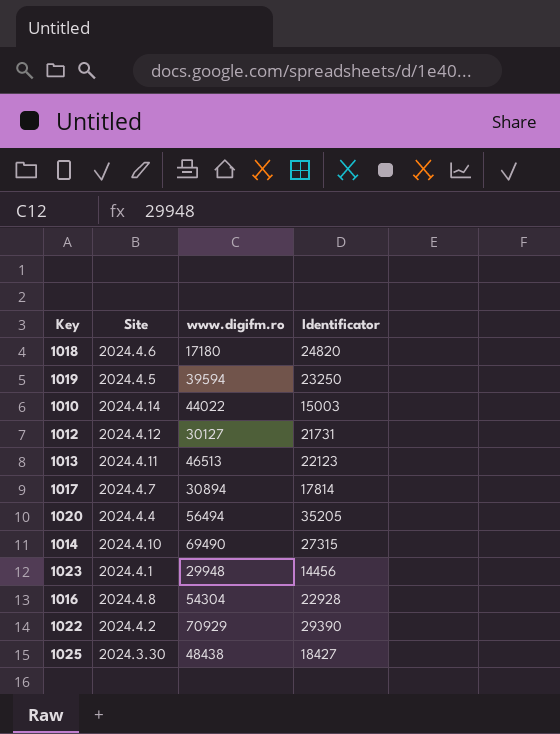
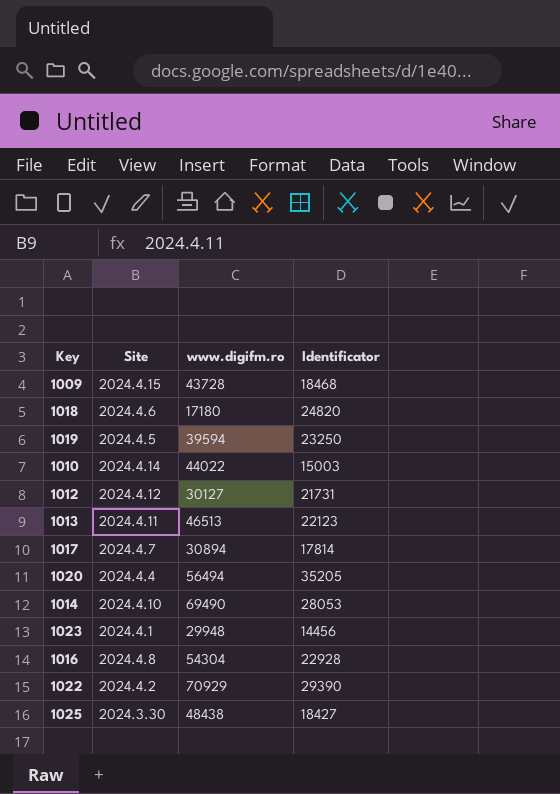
row 1009: none -> 2024.4.15 | 43728 | 18468
1014 | Identificator: 27315 -> 28053

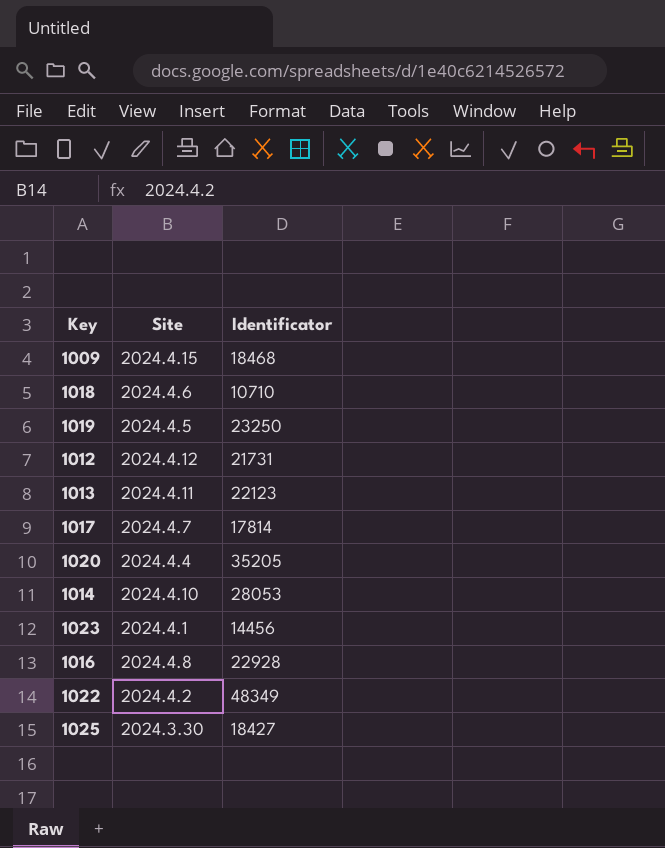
column www.digifm.ro | position: 3 -> none
row 1010: 2024.4.14 | 44022 | 15003 -> none
1018 | Identificator: 24820 -> 10710
1022 | Identificator: 29390 -> 48349

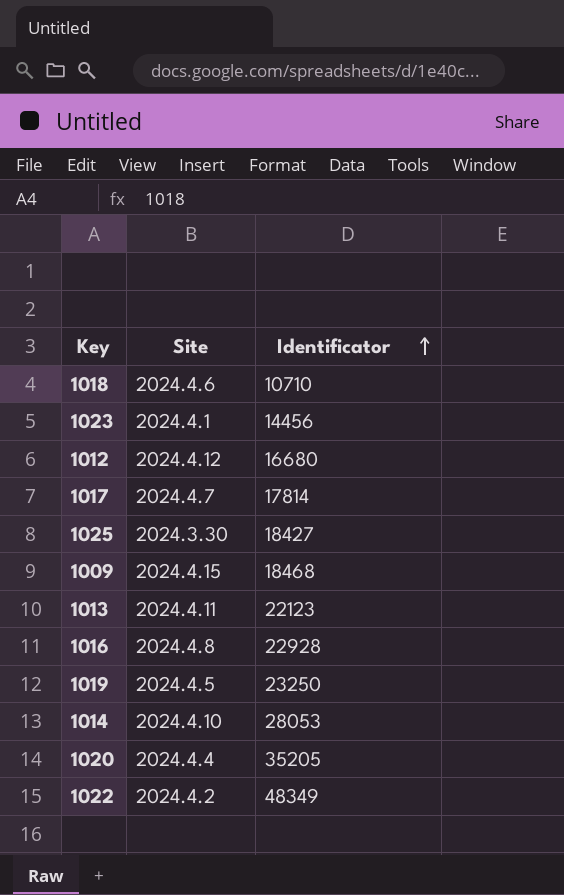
row order: none -> Identificator ascending
1012 | Identificator: 21731 -> 16680

